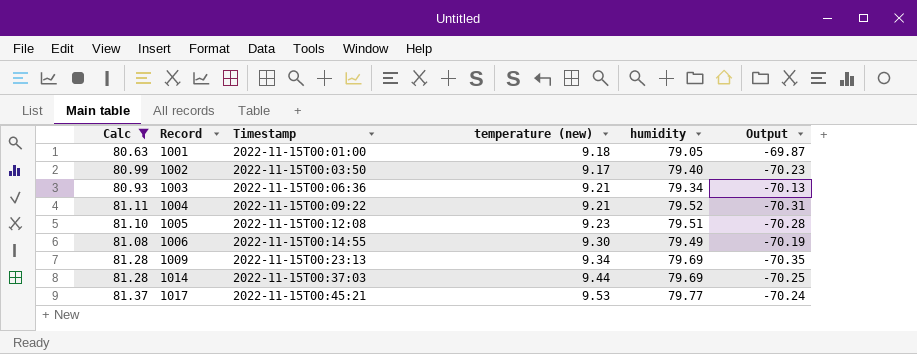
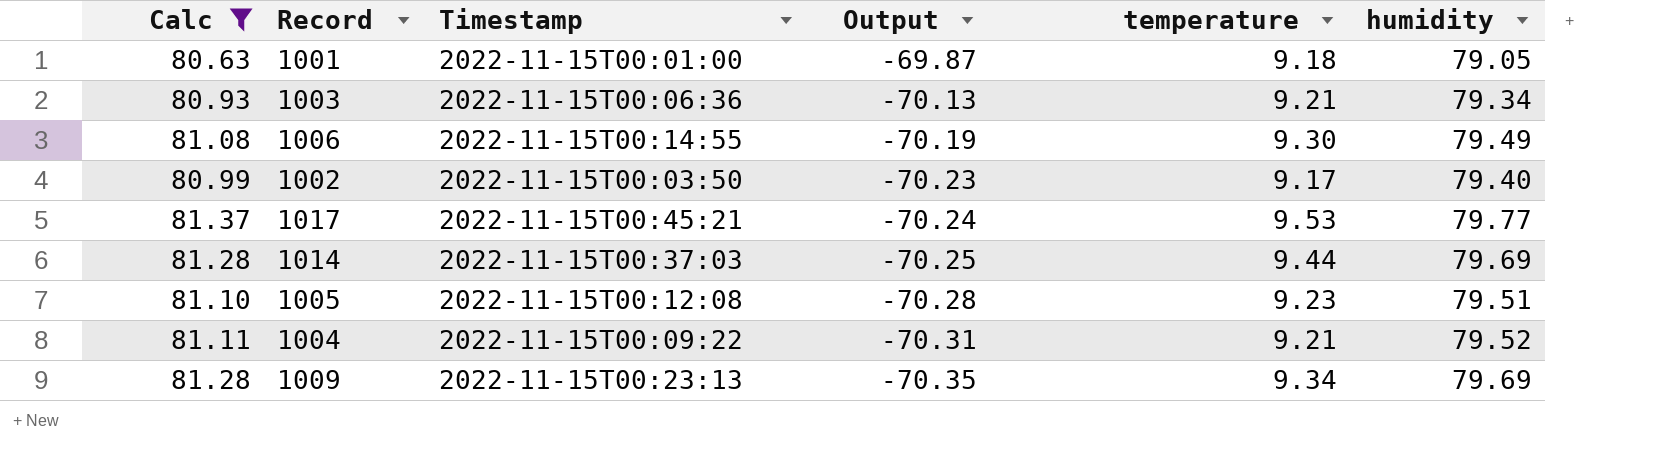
row order: Record ascending -> Output descending
column Output | position: 6 -> 4
column name: temperature (new) -> temperature

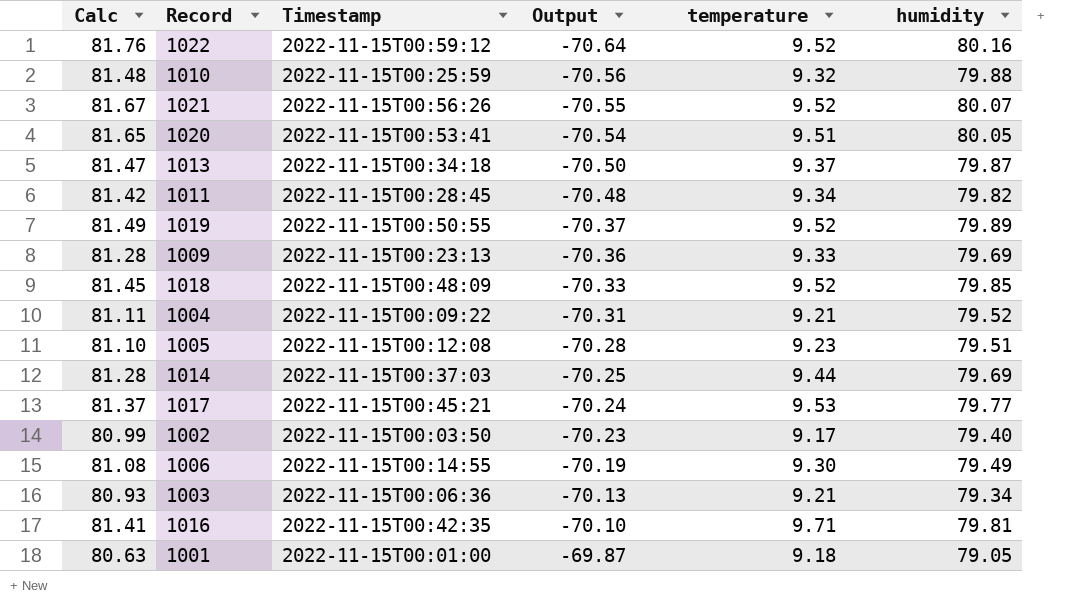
filter: Calc <= 81.37 -> none
row order: Output descending -> Output ascending
1009 | Output: -70.35 -> -70.36
1009 | temperature: 9.34 -> 9.33

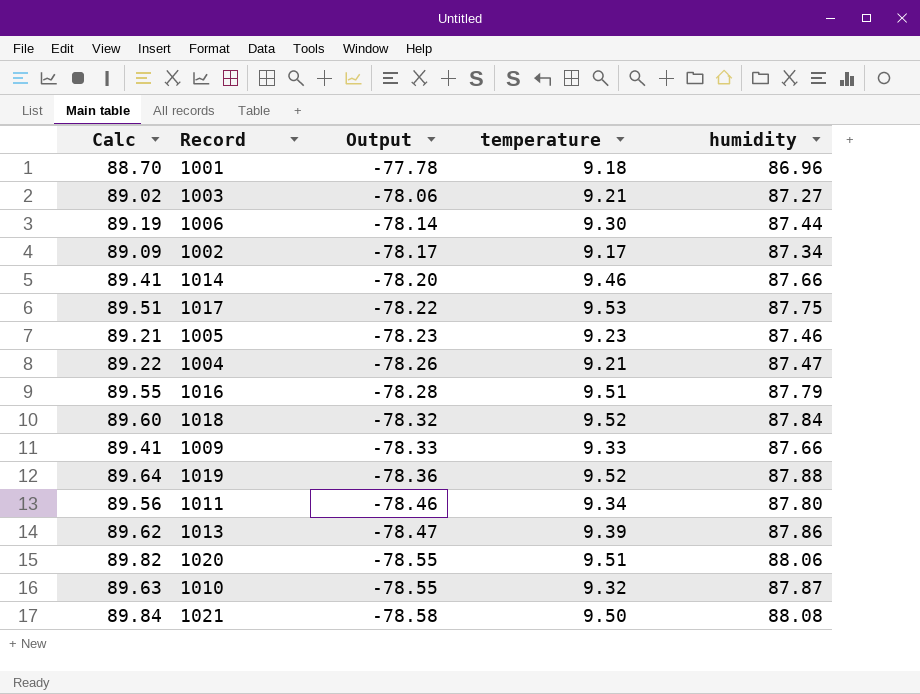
row order: Output ascending -> Output descending
column Timestamp | position: 3 -> none
row 1022: 81.76 | 2022-11-15T00:59:12 | -70.64 | 9.52 | 80.16 -> none
1001 | Calc: 80.63 -> 88.70
1001 | Output: -69.87 -> -77.78
1001 | humidity: 79.05 -> 86.96
1003 | Calc: 80.93 -> 89.02
1003 | Output: -70.13 -> -78.06
1003 | humidity: 79.34 -> 87.27
1006 | Calc: 81.08 -> 89.19
1006 | Output: -70.19 -> -78.14
1006 | humidity: 79.49 -> 87.44
1002 | Calc: 80.99 -> 89.09
1002 | Output: -70.23 -> -78.17
1002 | humidity: 79.40 -> 87.34
1014 | Calc: 81.28 -> 89.41
1014 | Output: -70.25 -> -78.20
1014 | temperature: 9.44 -> 9.46
1014 | humidity: 79.69 -> 87.66
1017 | Calc: 81.37 -> 89.51
1017 | Output: -70.24 -> -78.22
1017 | humidity: 79.77 -> 87.75
1005 | Calc: 81.10 -> 89.21
1005 | Output: -70.28 -> -78.23
1005 | humidity: 79.51 -> 87.46
1004 | Calc: 81.11 -> 89.22
1004 | Output: -70.31 -> -78.26
1004 | humidity: 79.52 -> 87.47
1016 | Calc: 81.41 -> 89.55
1016 | Output: -70.10 -> -78.28
1016 | temperature: 9.71 -> 9.51
1016 | humidity: 79.81 -> 87.79
1018 | Calc: 81.45 -> 89.60
1018 | Output: -70.33 -> -78.32
1018 | humidity: 79.85 -> 87.84
1009 | Calc: 81.28 -> 89.41
1009 | Output: -70.36 -> -78.33
1009 | humidity: 79.69 -> 87.66
1019 | Calc: 81.49 -> 89.64
1019 | Output: -70.37 -> -78.36
1019 | humidity: 79.89 -> 87.88
1011 | Calc: 81.42 -> 89.56
1011 | Output: -70.48 -> -78.46
1011 | humidity: 79.82 -> 87.80
1013 | Calc: 81.47 -> 89.62
1013 | Output: -70.50 -> -78.47
1013 | temperature: 9.37 -> 9.39
1013 | humidity: 79.87 -> 87.86
1020 | Calc: 81.65 -> 89.82
1020 | Output: -70.54 -> -78.55
1020 | humidity: 80.05 -> 88.06
1010 | Calc: 81.48 -> 89.63
1010 | Output: -70.56 -> -78.55
1010 | humidity: 79.88 -> 87.87
1021 | Calc: 81.67 -> 89.84
1021 | Output: -70.55 -> -78.58
1021 | temperature: 9.52 -> 9.50
1021 | humidity: 80.07 -> 88.08

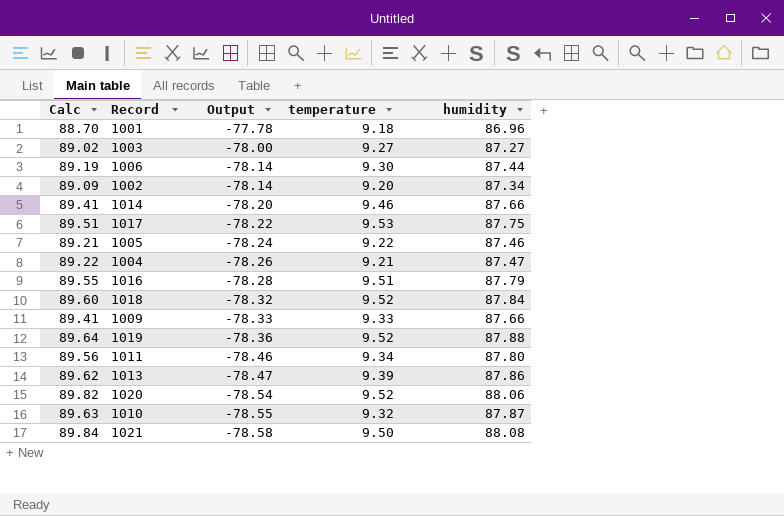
1003 | Output: -78.06 -> -78.00
1003 | temperature: 9.21 -> 9.27
1002 | Output: -78.17 -> -78.14
1002 | temperature: 9.17 -> 9.20
1005 | Output: -78.23 -> -78.24
1005 | temperature: 9.23 -> 9.22
1020 | Output: -78.55 -> -78.54
1020 | temperature: 9.51 -> 9.52

